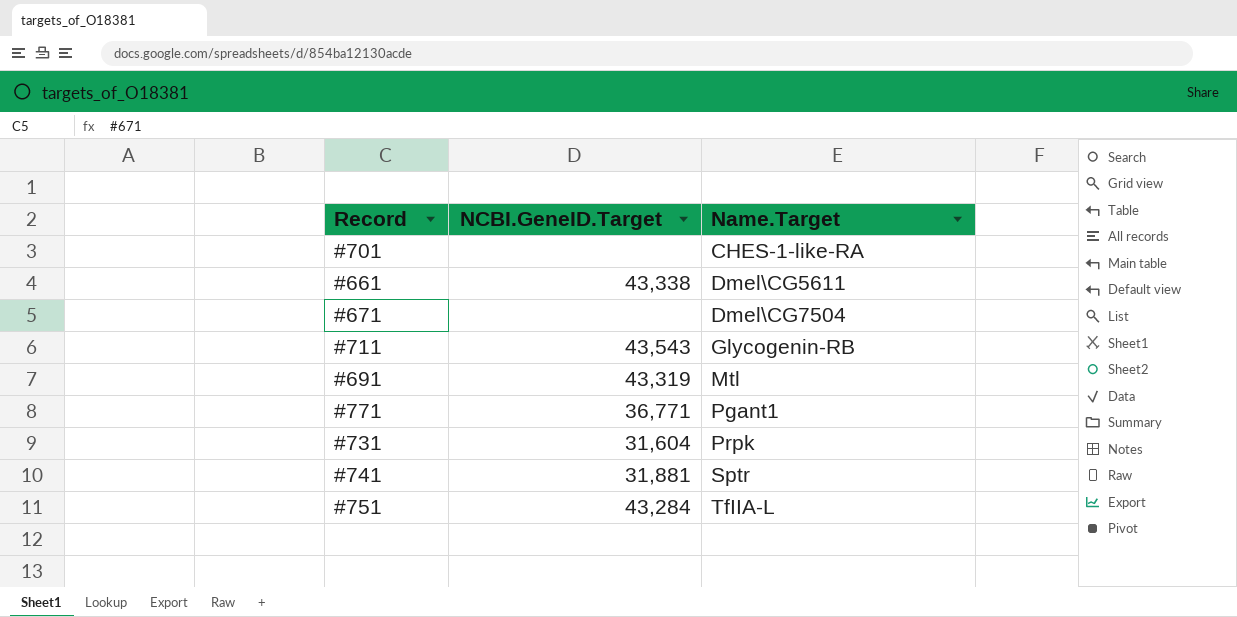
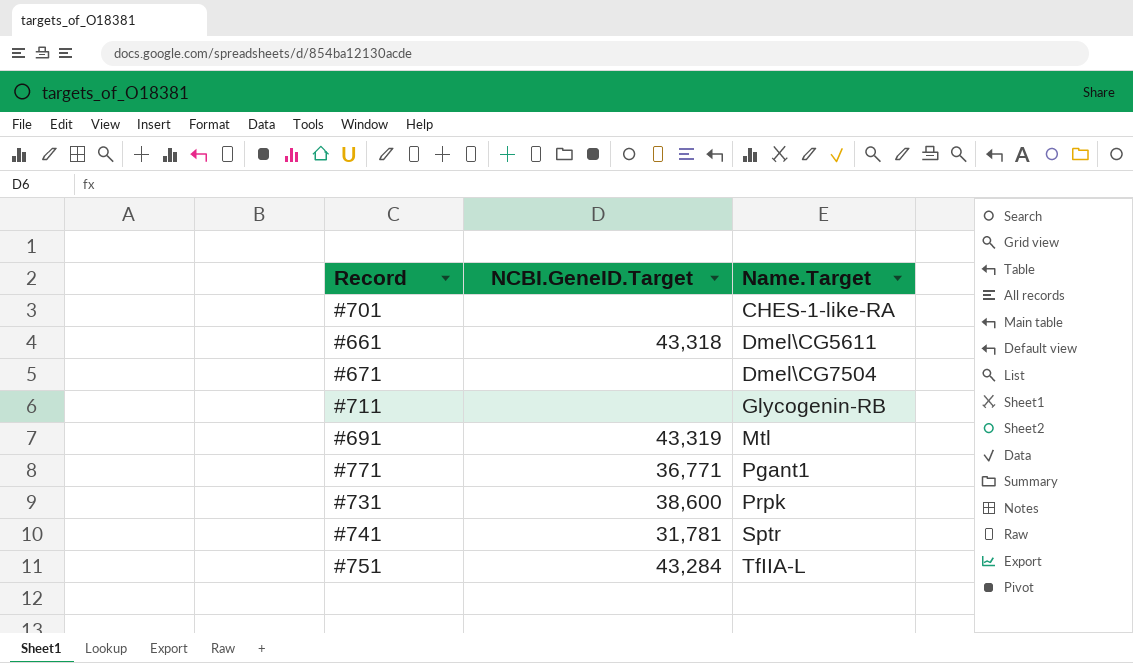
#661 | NCBI.GeneID.Target: 43,338 -> 43,318
#711 | NCBI.GeneID.Target: 43,543 -> none
#731 | NCBI.GeneID.Target: 31,604 -> 38,600
#741 | NCBI.GeneID.Target: 31,881 -> 31,781

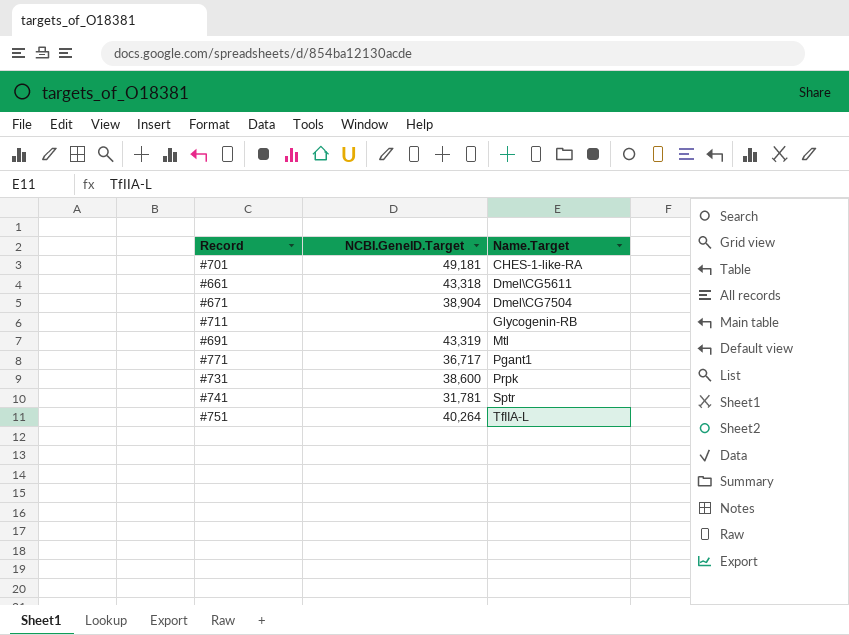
#701 | NCBI.GeneID.Target: none -> 49,181
#671 | NCBI.GeneID.Target: none -> 38,904
#771 | NCBI.GeneID.Target: 36,771 -> 36,717
#751 | NCBI.GeneID.Target: 43,284 -> 40,264

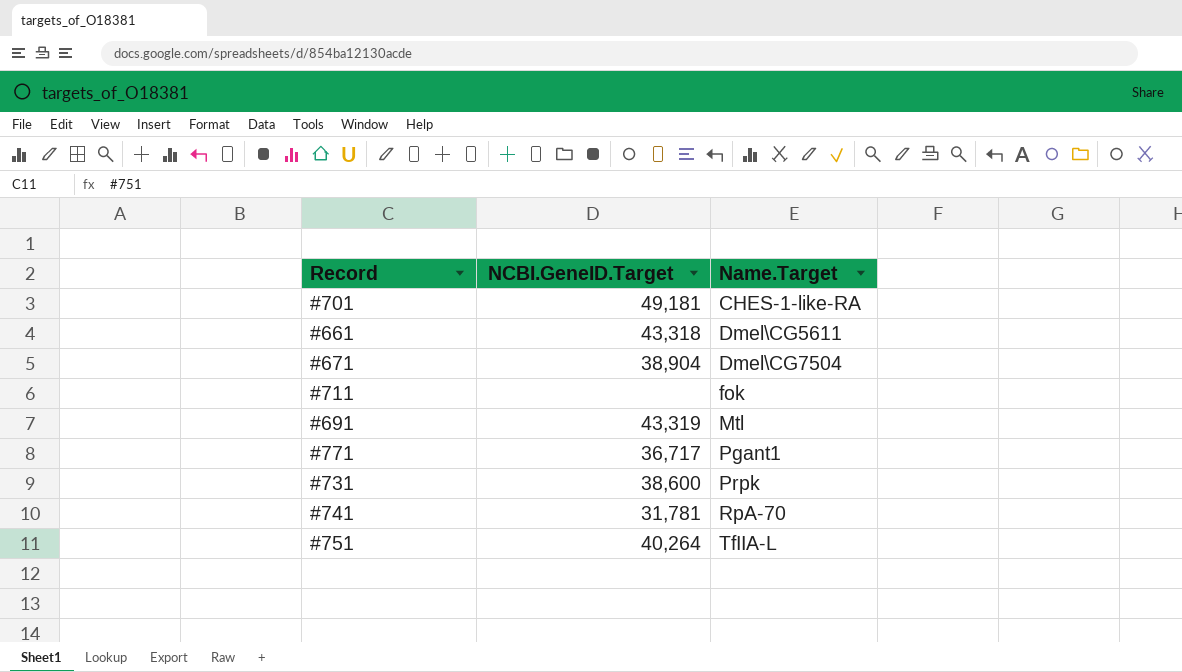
#711 | Name.Target: Glycogenin-RB -> fok
#741 | Name.Target: Sptr -> RpA-70

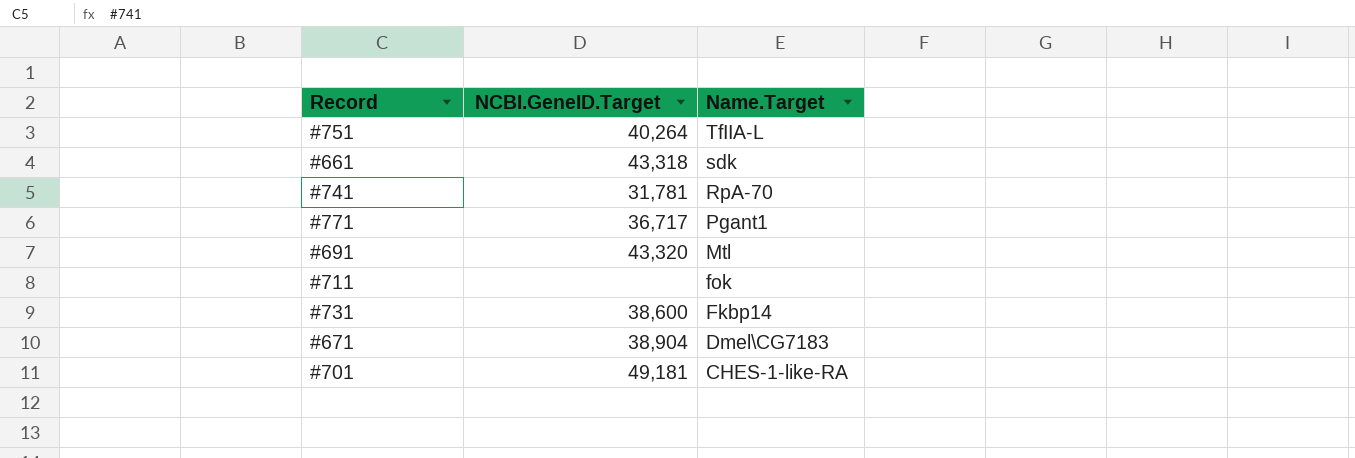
row order: Name.Target ascending -> Name.Target descending
#661 | Name.Target: Dmel\CG5611 -> sdk
#691 | NCBI.GeneID.Target: 43,319 -> 43,320
#731 | Name.Target: Prpk -> Fkbp14
#671 | Name.Target: Dmel\CG7504 -> Dmel\CG7183

